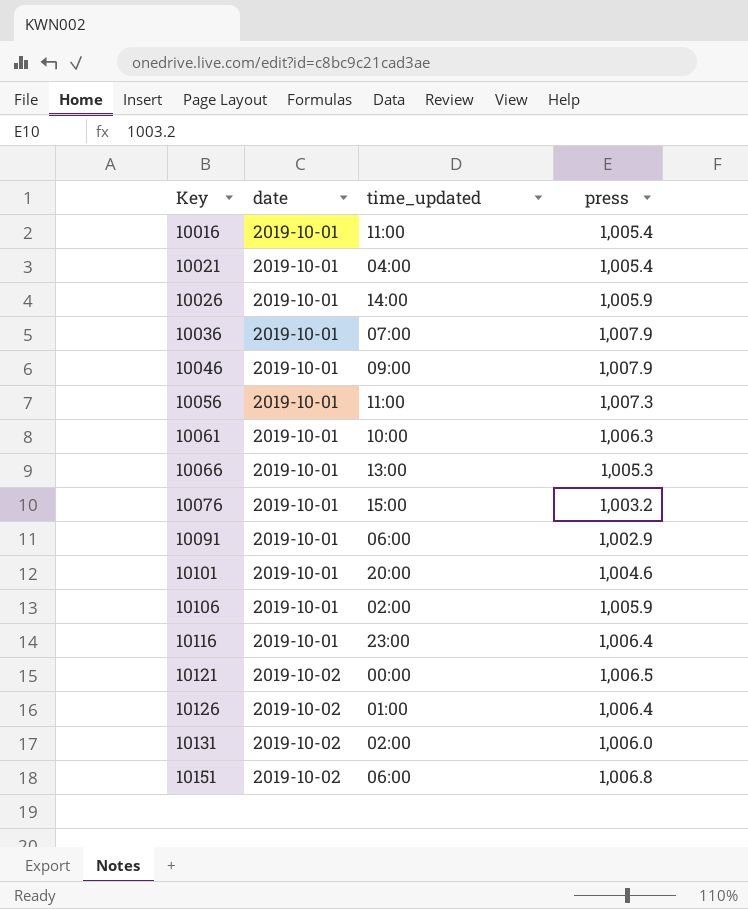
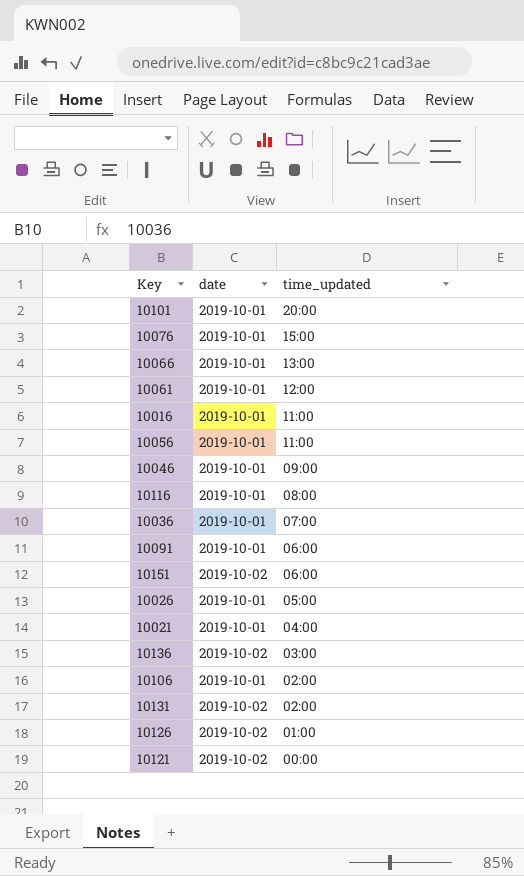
row order: Key ascending -> time_updated descending
column press | position: 4 -> none
10061 | time_updated: 10:00 -> 12:00
10116 | time_updated: 23:00 -> 08:00
10026 | time_updated: 14:00 -> 05:00
row 10136: none -> 2019-10-02 | 03:00

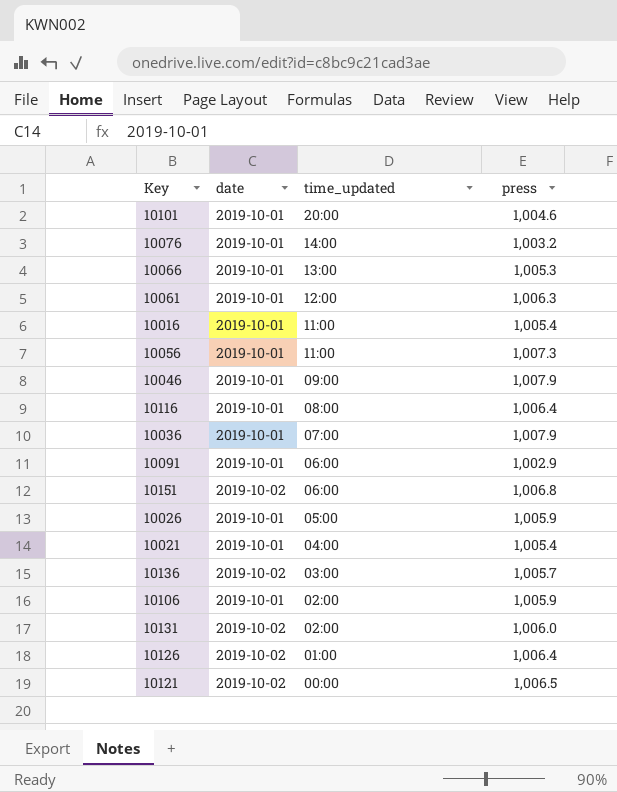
column press | position: none -> 4
10076 | time_updated: 15:00 -> 14:00

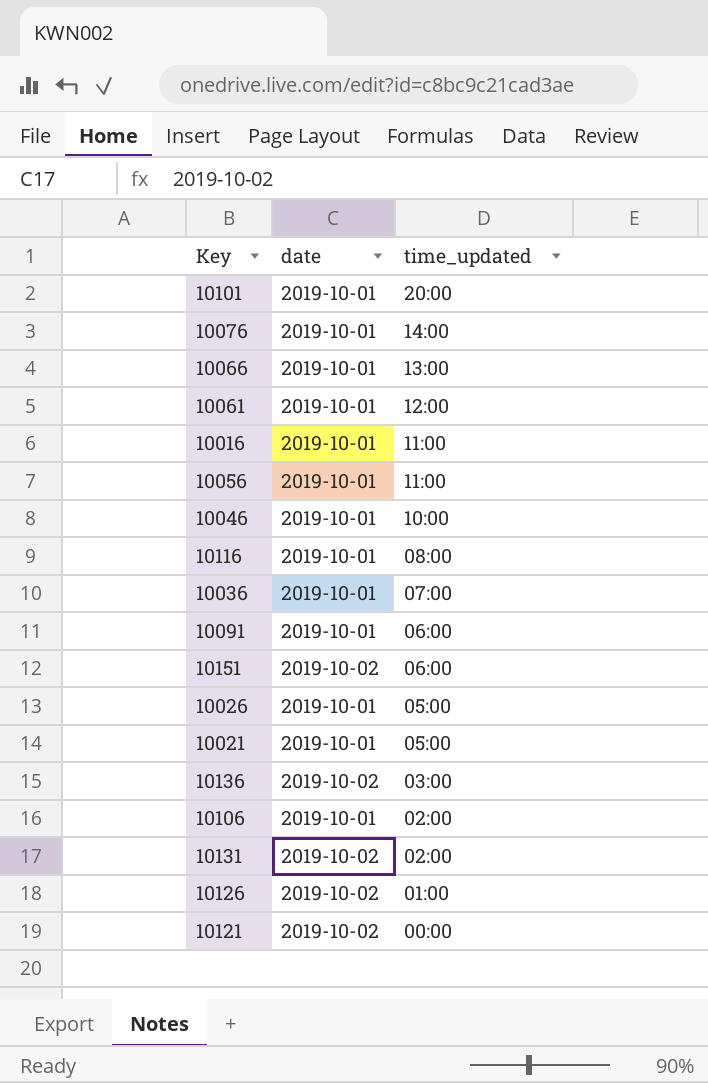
column press | position: 4 -> none
10046 | time_updated: 09:00 -> 10:00
10021 | time_updated: 04:00 -> 05:00

